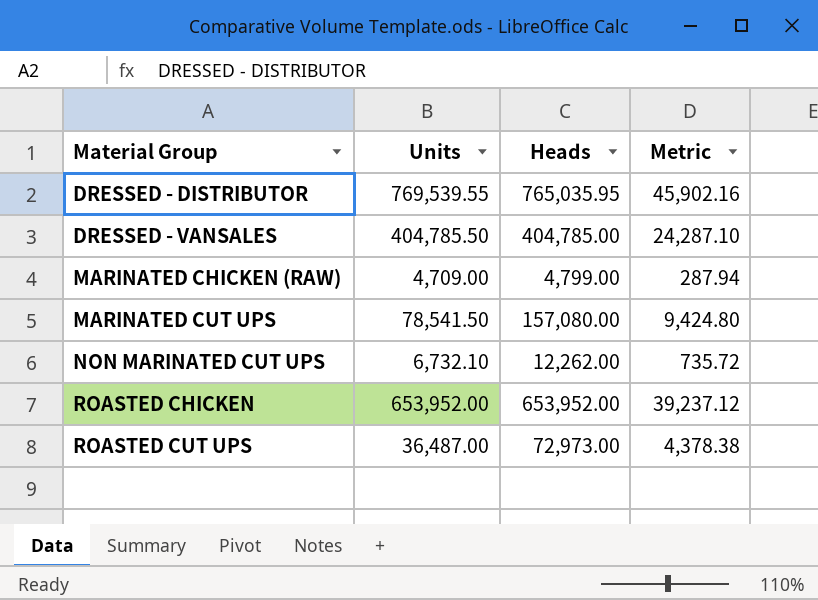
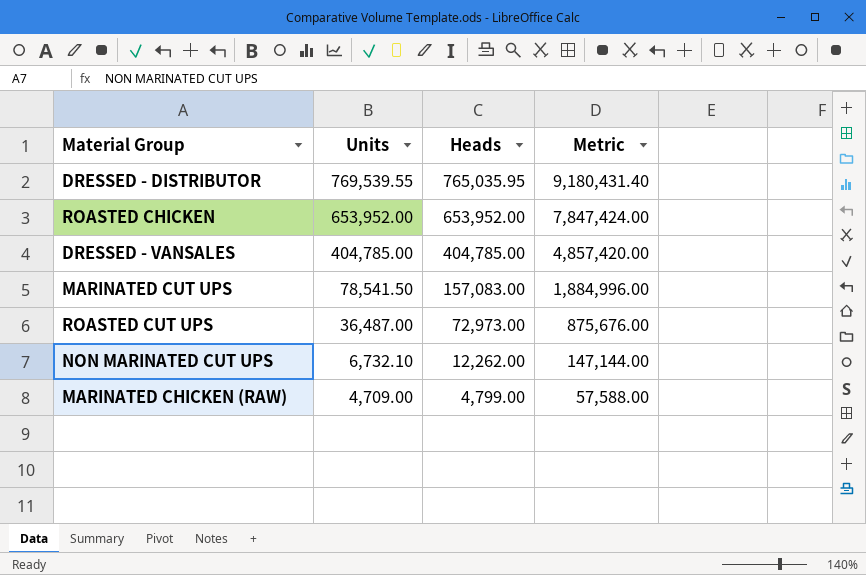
row order: Material Group ascending -> Units descending
column Metric | formula: [Heads] * 0.06 -> [Heads] * 12
DRESSED - VANSALES | Units: 404,785.50 -> 404,785.00
MARINATED CUT UPS | Heads: 157,080.00 -> 157,083.00

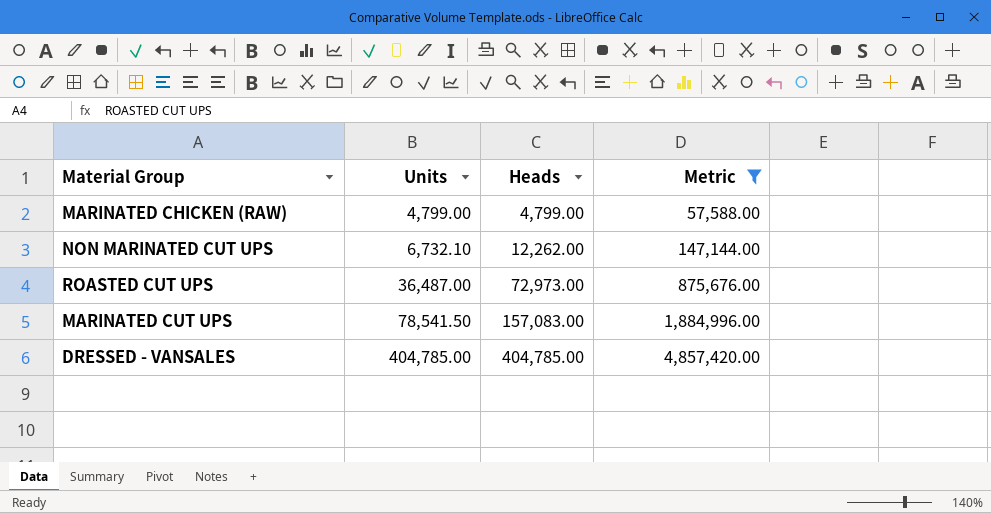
filter: none -> Metric <= 4,857,420.00
row order: Units descending -> Units ascending
MARINATED CHICKEN (RAW) | Units: 4,709.00 -> 4,799.00

